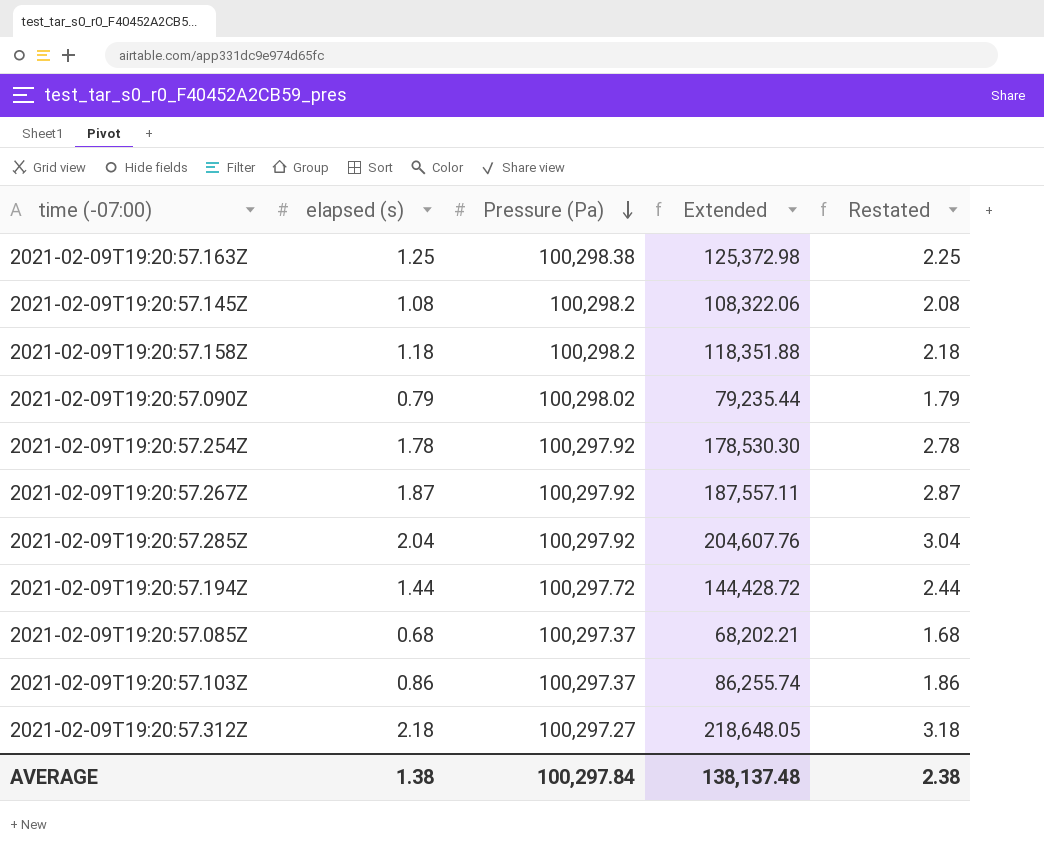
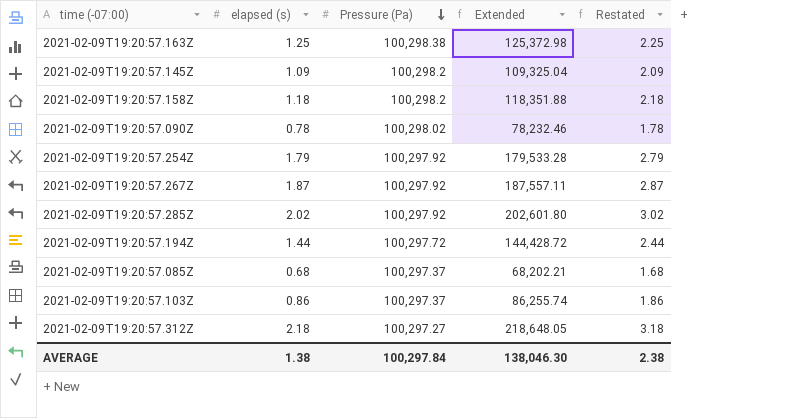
2021-02-09T19:20:57.145Z | elapsed (s): 1.08 -> 1.09
2021-02-09T19:20:57.145Z | Extended: 108,322.06 -> 109,325.04
2021-02-09T19:20:57.145Z | Restated: 2.08 -> 2.09
2021-02-09T19:20:57.090Z | elapsed (s): 0.79 -> 0.78
2021-02-09T19:20:57.090Z | Extended: 79,235.44 -> 78,232.46
2021-02-09T19:20:57.090Z | Restated: 1.79 -> 1.78
2021-02-09T19:20:57.254Z | elapsed (s): 1.78 -> 1.79
2021-02-09T19:20:57.254Z | Extended: 178,530.30 -> 179,533.28
2021-02-09T19:20:57.254Z | Restated: 2.78 -> 2.79
2021-02-09T19:20:57.285Z | elapsed (s): 2.04 -> 2.02
2021-02-09T19:20:57.285Z | Extended: 204,607.76 -> 202,601.80
2021-02-09T19:20:57.285Z | Restated: 3.04 -> 3.02
AVERAGE | Extended: 138,137.48 -> 138,046.30

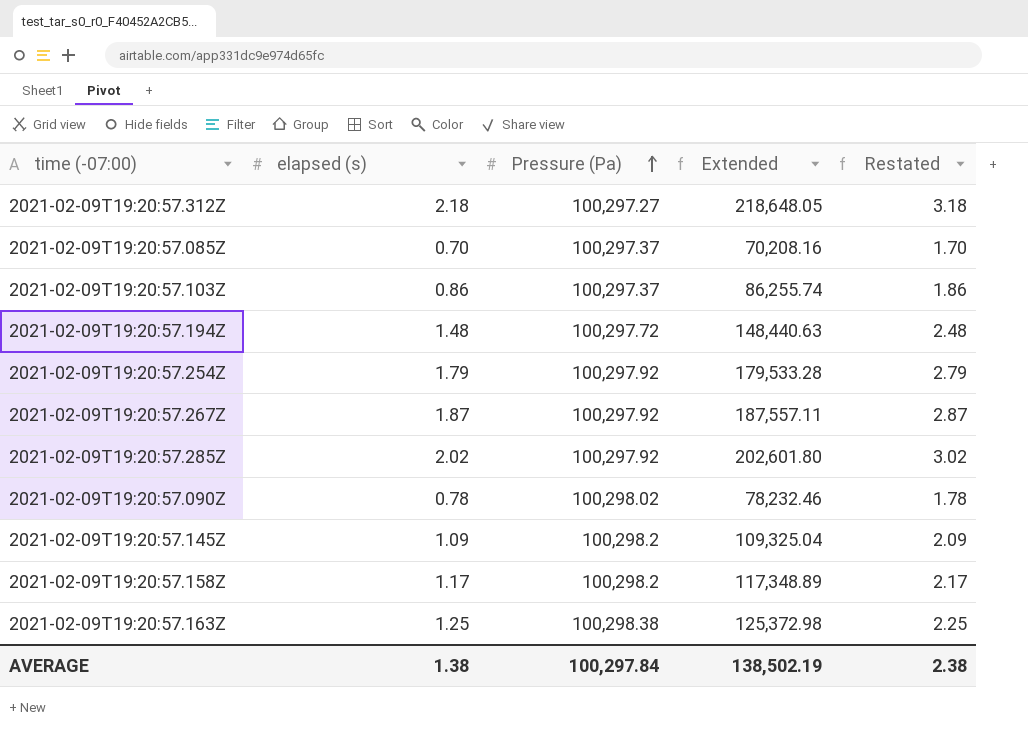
row order: Pressure (Pa) descending -> Pressure (Pa) ascending
2021-02-09T19:20:57.085Z | elapsed (s): 0.68 -> 0.70
2021-02-09T19:20:57.085Z | Extended: 68,202.21 -> 70,208.16
2021-02-09T19:20:57.085Z | Restated: 1.68 -> 1.70
2021-02-09T19:20:57.194Z | elapsed (s): 1.44 -> 1.48
2021-02-09T19:20:57.194Z | Extended: 144,428.72 -> 148,440.63
2021-02-09T19:20:57.194Z | Restated: 2.44 -> 2.48
2021-02-09T19:20:57.158Z | elapsed (s): 1.18 -> 1.17
2021-02-09T19:20:57.158Z | Extended: 118,351.88 -> 117,348.89
2021-02-09T19:20:57.158Z | Restated: 2.18 -> 2.17
AVERAGE | Extended: 138,046.30 -> 138,502.19

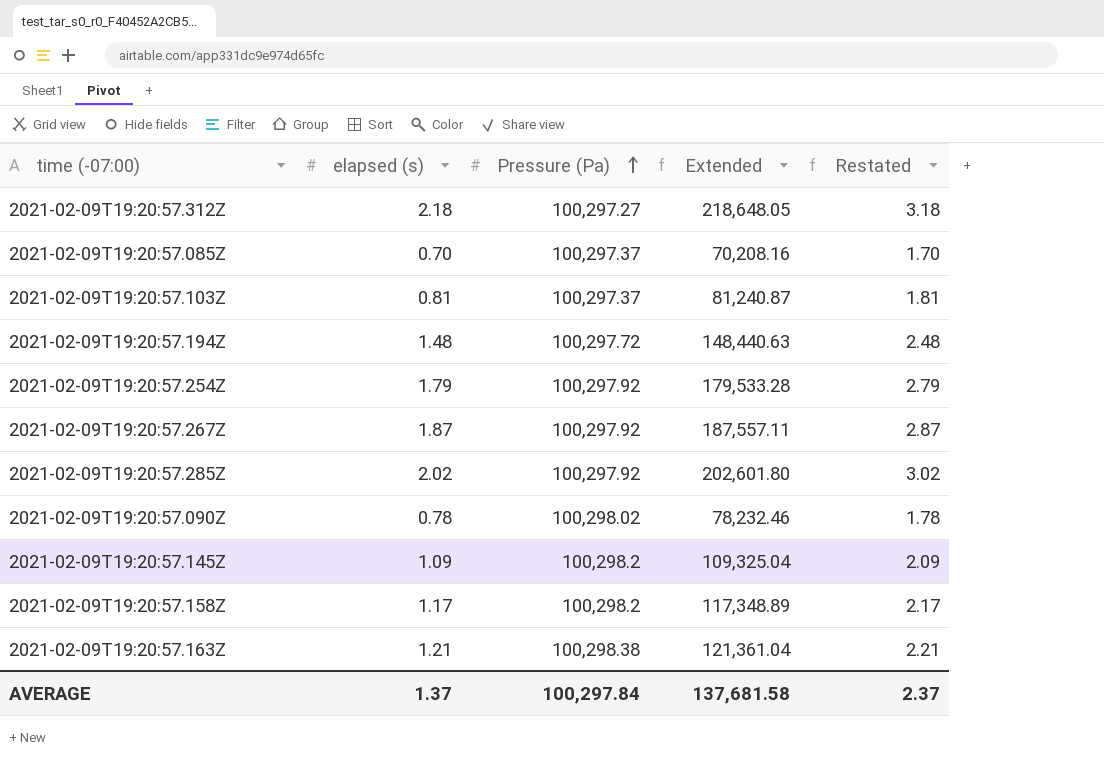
2021-02-09T19:20:57.103Z | elapsed (s): 0.86 -> 0.81
2021-02-09T19:20:57.103Z | Extended: 86,255.74 -> 81,240.87
2021-02-09T19:20:57.103Z | Restated: 1.86 -> 1.81
2021-02-09T19:20:57.163Z | elapsed (s): 1.25 -> 1.21
2021-02-09T19:20:57.163Z | Extended: 125,372.98 -> 121,361.04
2021-02-09T19:20:57.163Z | Restated: 2.25 -> 2.21
AVERAGE | elapsed (s): 1.38 -> 1.37
AVERAGE | Extended: 138,502.19 -> 137,681.58
AVERAGE | Restated: 2.38 -> 2.37

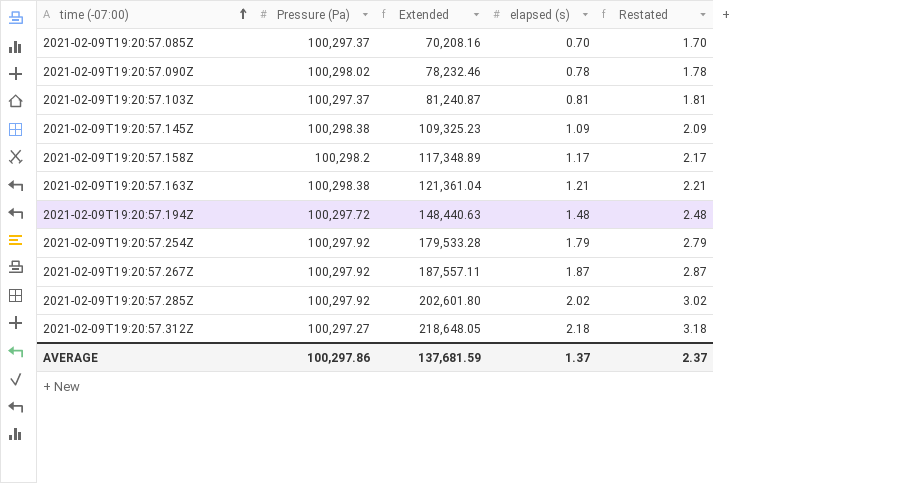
row order: Pressure (Pa) ascending -> time (-07:00) ascending
column elapsed (s) | position: 2 -> 4
2021-02-09T19:20:57.145Z | Pressure (Pa): 100,298.2 -> 100,298.38
2021-02-09T19:20:57.145Z | Extended: 109,325.04 -> 109,325.23
AVERAGE | Pressure (Pa): 100,297.84 -> 100,297.86
AVERAGE | Extended: 137,681.58 -> 137,681.59

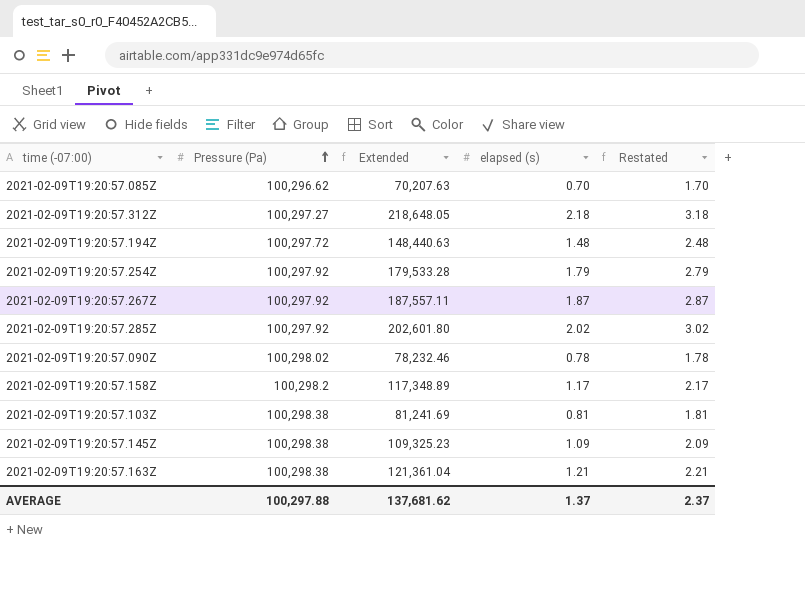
row order: time (-07:00) ascending -> Pressure (Pa) ascending
2021-02-09T19:20:57.085Z | Pressure (Pa): 100,297.37 -> 100,296.62
2021-02-09T19:20:57.085Z | Extended: 70,208.16 -> 70,207.63
2021-02-09T19:20:57.103Z | Pressure (Pa): 100,297.37 -> 100,298.38
2021-02-09T19:20:57.103Z | Extended: 81,240.87 -> 81,241.69
AVERAGE | Pressure (Pa): 100,297.86 -> 100,297.88
AVERAGE | Extended: 137,681.59 -> 137,681.62

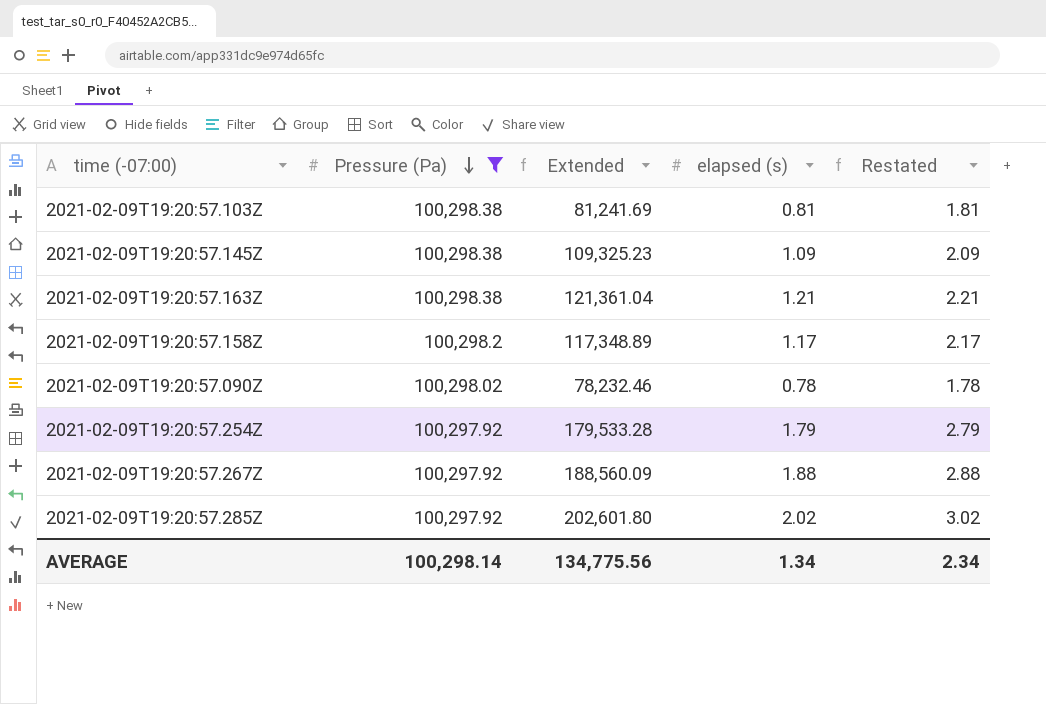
filter: none -> Pressure (Pa) >= 100,297.92
row order: Pressure (Pa) ascending -> Pressure (Pa) descending
2021-02-09T19:20:57.267Z | Extended: 187,557.11 -> 188,560.09
2021-02-09T19:20:57.267Z | elapsed (s): 1.87 -> 1.88
2021-02-09T19:20:57.267Z | Restated: 2.87 -> 2.88
AVERAGE | Pressure (Pa): 100,297.88 -> 100,298.14
AVERAGE | Extended: 137,681.62 -> 134,775.56
AVERAGE | elapsed (s): 1.37 -> 1.34
AVERAGE | Restated: 2.37 -> 2.34

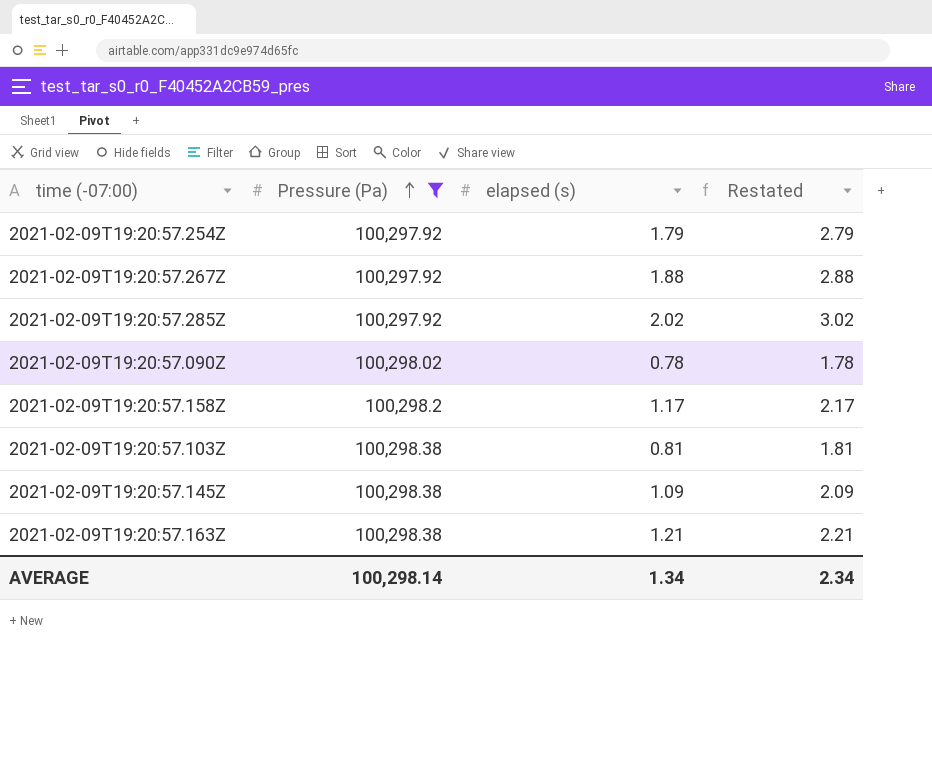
row order: Pressure (Pa) descending -> Pressure (Pa) ascending
column Extended | formula: [Pressure (Pa)] * [elapsed (s)] -> none

